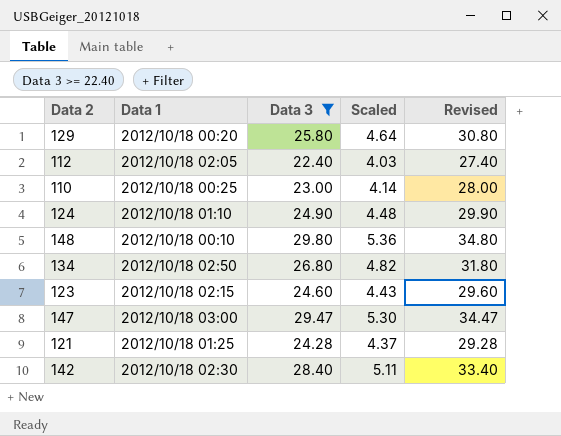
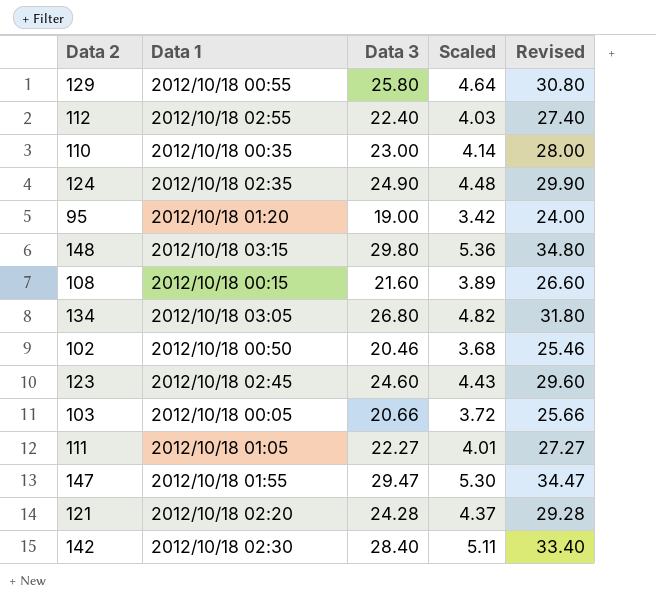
filter: Data 3 >= 22.40 -> none
129 | Data 1: 2012/10/18 00:20 -> 2012/10/18 00:55
112 | Data 1: 2012/10/18 02:05 -> 2012/10/18 02:55
110 | Data 1: 2012/10/18 00:25 -> 2012/10/18 00:35
124 | Data 1: 2012/10/18 01:10 -> 2012/10/18 02:35
148 | Data 1: 2012/10/18 00:10 -> 2012/10/18 03:15
134 | Data 1: 2012/10/18 02:50 -> 2012/10/18 03:05
123 | Data 1: 2012/10/18 02:15 -> 2012/10/18 02:45
147 | Data 1: 2012/10/18 03:00 -> 2012/10/18 01:55
121 | Data 1: 2012/10/18 01:25 -> 2012/10/18 02:20

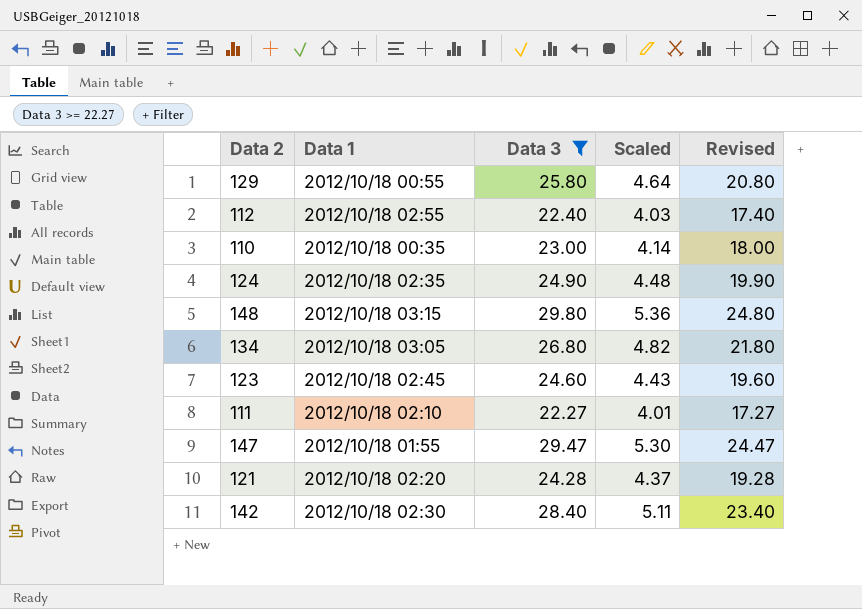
filter: none -> Data 3 >= 22.27
column Revised | formula: [Data 3] + 5 -> [Data 3] - 5
111 | Data 1: 2012/10/18 01:05 -> 2012/10/18 02:10

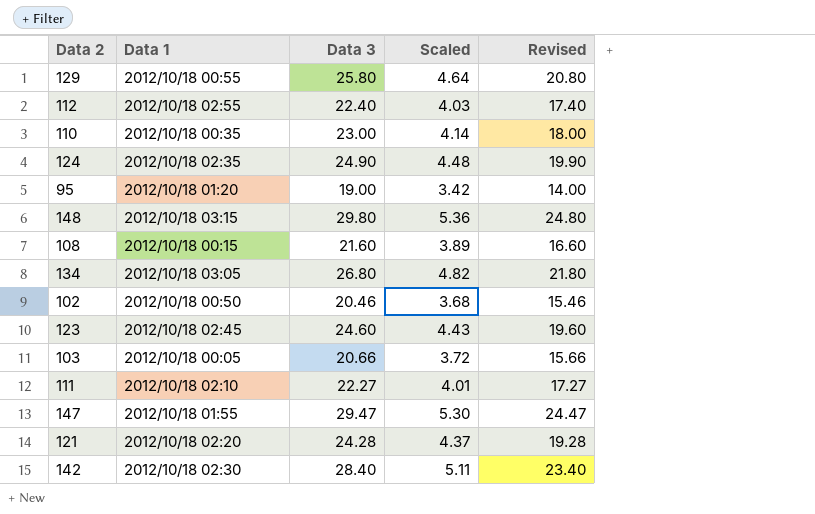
filter: Data 3 >= 22.27 -> none

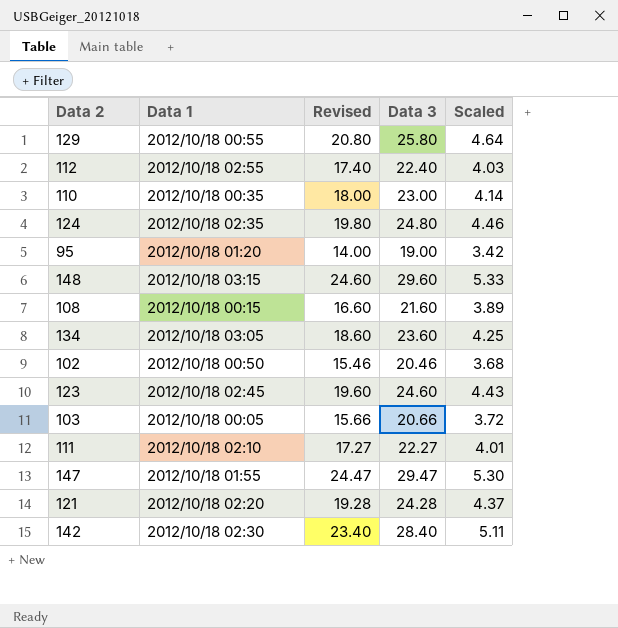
column Revised | position: 5 -> 3
124 | Revised: 19.90 -> 19.80
124 | Data 3: 24.90 -> 24.80
124 | Scaled: 4.48 -> 4.46
148 | Revised: 24.80 -> 24.60
148 | Data 3: 29.80 -> 29.60
148 | Scaled: 5.36 -> 5.33
134 | Revised: 21.80 -> 18.60
134 | Data 3: 26.80 -> 23.60
134 | Scaled: 4.82 -> 4.25

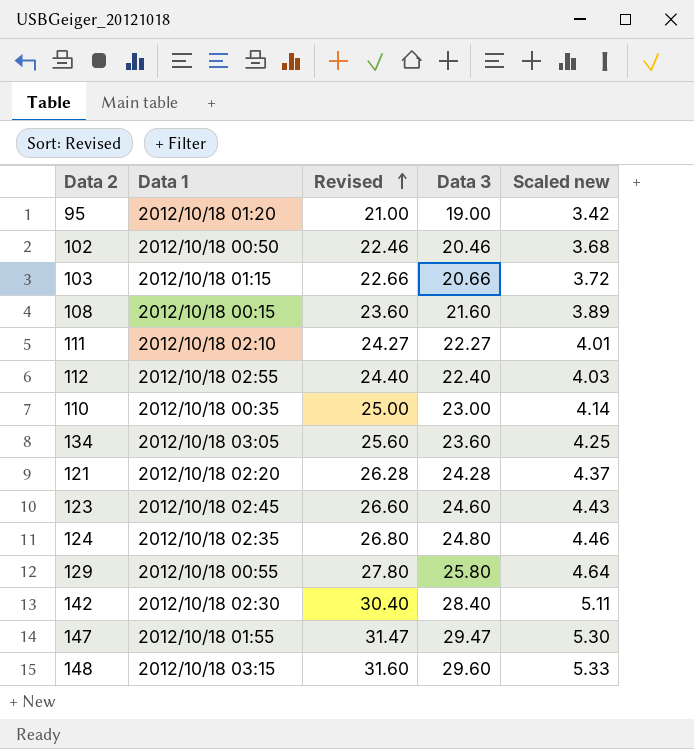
row order: none -> Revised ascending
column Revised | formula: [Data 3] - 5 -> [Data 3] + 2
column name: Scaled -> Scaled new
103 | Data 1: 2012/10/18 00:05 -> 2012/10/18 01:15

